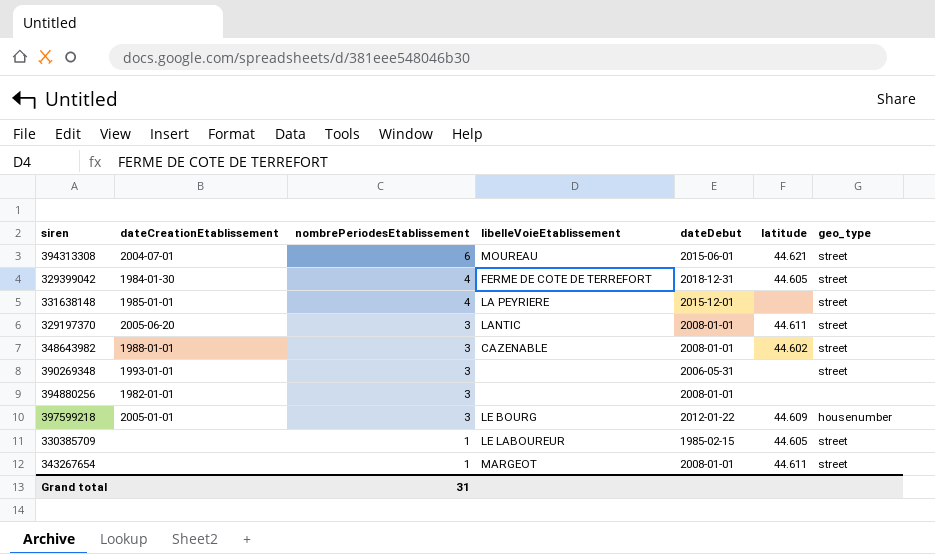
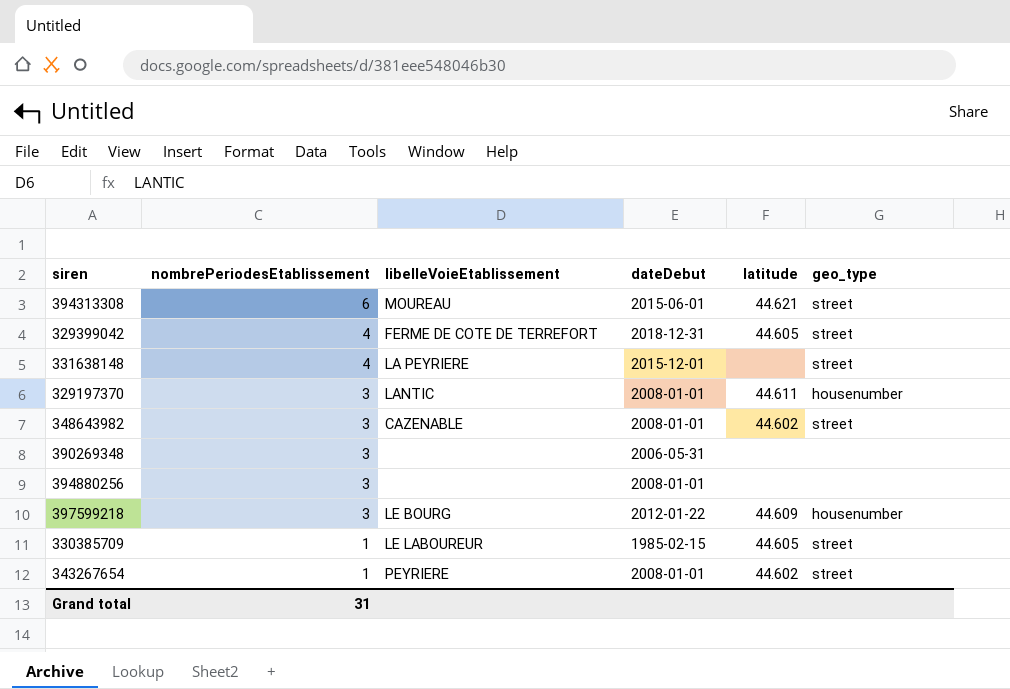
column dateCreationEtablissement | position: 2 -> none
329197370 | geo_type: street -> housenumber
390269348 | geo_type: street -> none
343267654 | libelleVoieEtablissement: MARGEOT -> PEYRIERE
343267654 | latitude: 44.611 -> 44.602

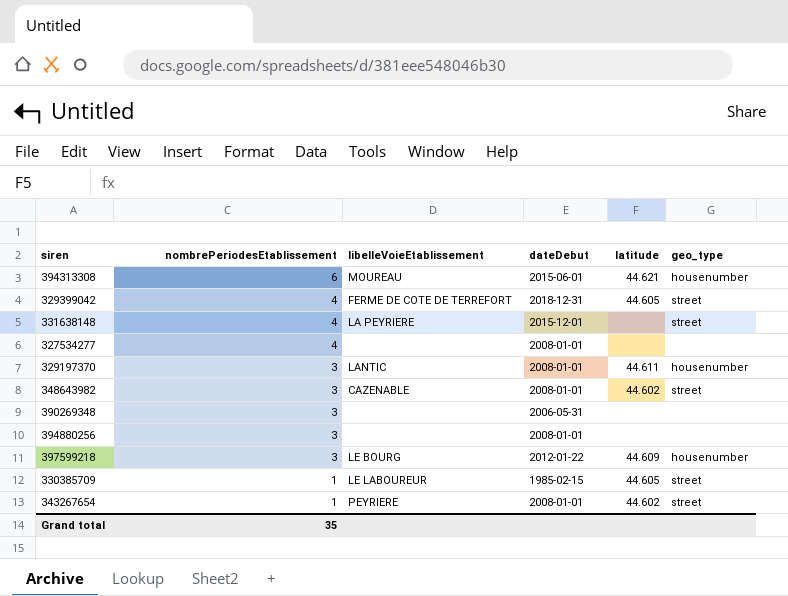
394313308 | geo_type: street -> housenumber
row 327534277: none -> 4 | none | 2008-01-01 | none | none
Grand total | nombrePeriodesEtablissement: 31 -> 35

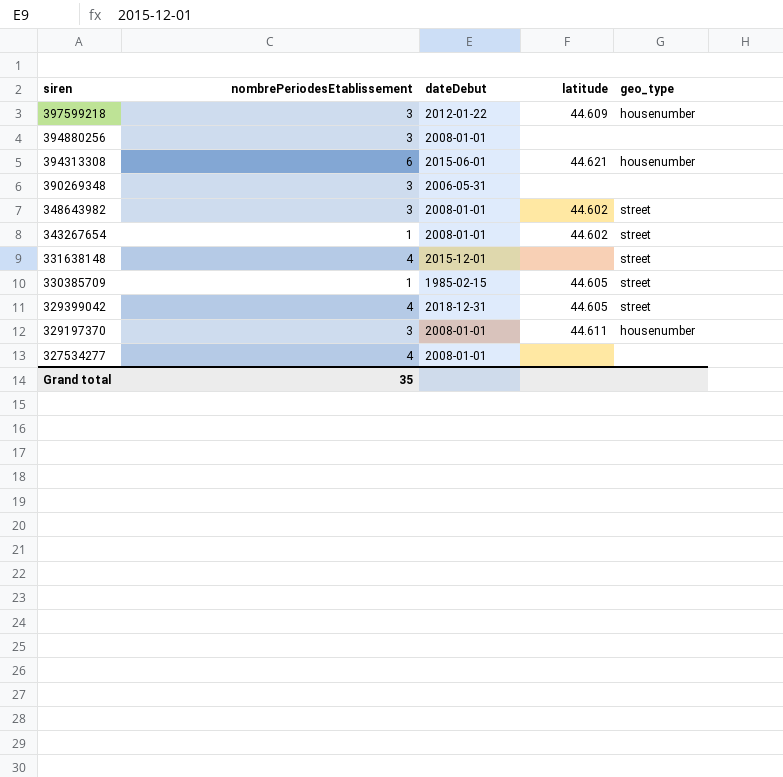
row order: nombrePeriodesEtablissement descending -> siren descending
column libelleVoieEtablissement | position: 3 -> none

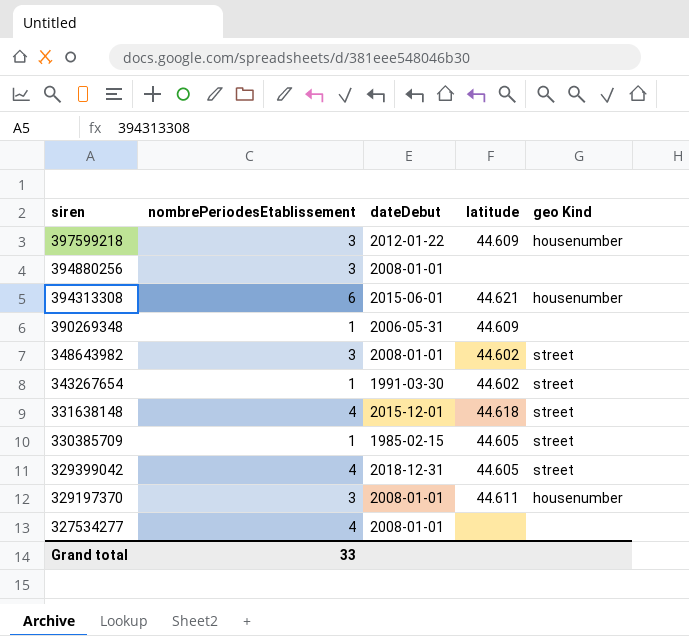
column name: geo_type -> geo Kind
390269348 | nombrePeriodesEtablissement: 3 -> 1
390269348 | latitude: none -> 44.609
343267654 | dateDebut: 2008-01-01 -> 1991-03-30
331638148 | latitude: none -> 44.618
Grand total | nombrePeriodesEtablissement: 35 -> 33

